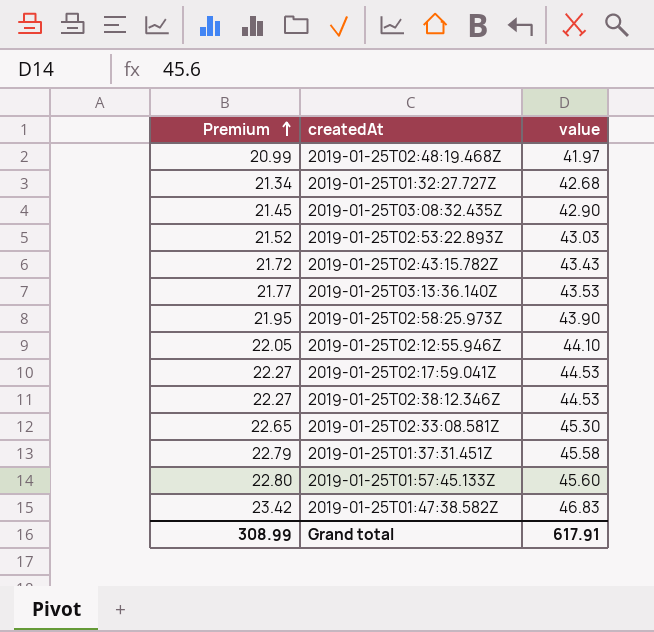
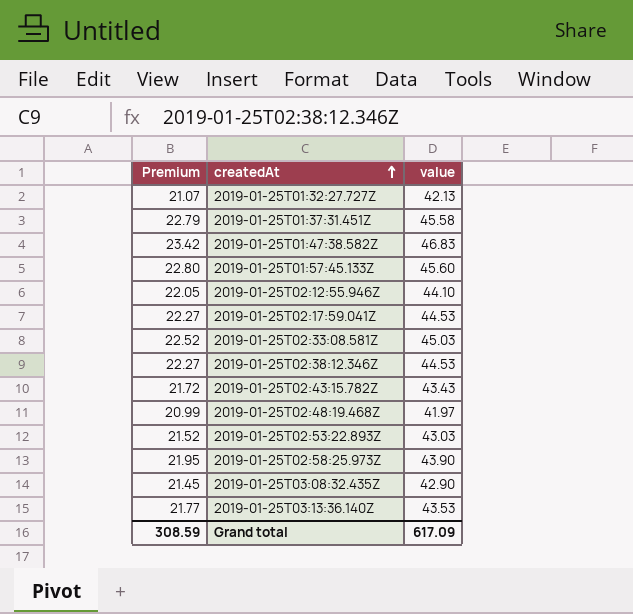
row order: Premium ascending -> createdAt ascending
2019-01-25T01:32:27.727Z | Premium: 21.34 -> 21.07
2019-01-25T01:32:27.727Z | value: 42.68 -> 42.13
2019-01-25T02:33:08.581Z | Premium: 22.65 -> 22.52
2019-01-25T02:33:08.581Z | value: 45.30 -> 45.03
Grand total | Premium: 308.99 -> 308.59
Grand total | value: 617.91 -> 617.09

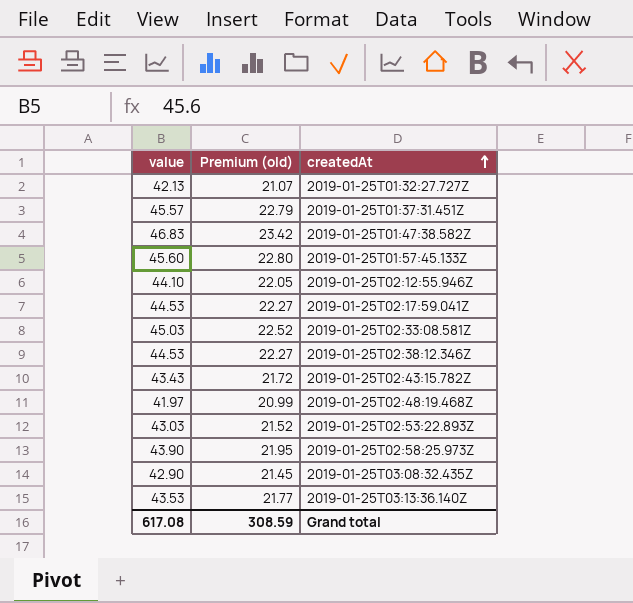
column value | position: 3 -> 1
column name: Premium -> Premium (old)
2019-01-25T01:37:31.451Z | value: 45.58 -> 45.57
Grand total | value: 617.09 -> 617.08

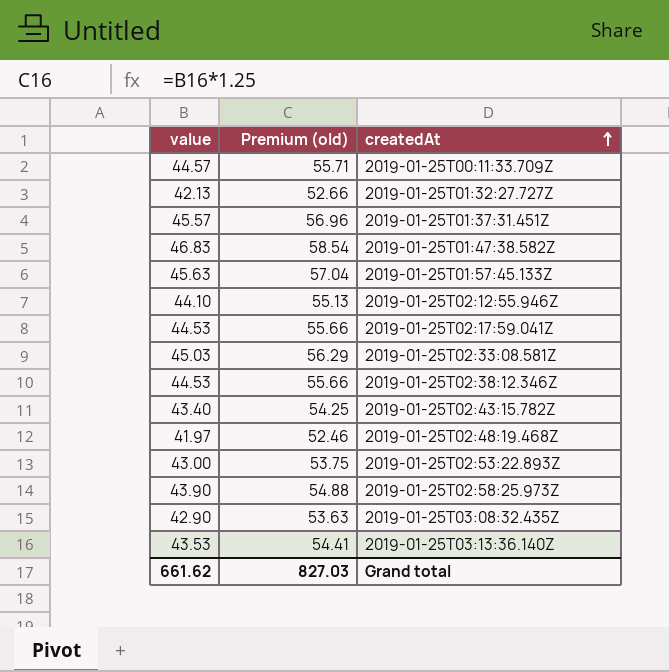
column Premium (old) | formula: [value] * 0.5 -> [value] * 1.25
row 2019-01-25T00:11:33.709Z: none -> 44.57 | 55.71
2019-01-25T01:57:45.133Z | value: 45.60 -> 45.63
2019-01-25T02:43:15.782Z | value: 43.43 -> 43.40
2019-01-25T02:53:22.893Z | value: 43.03 -> 43.00
Grand total | value: 617.08 -> 661.62
Grand total | Premium (old): 308.59 -> 827.03

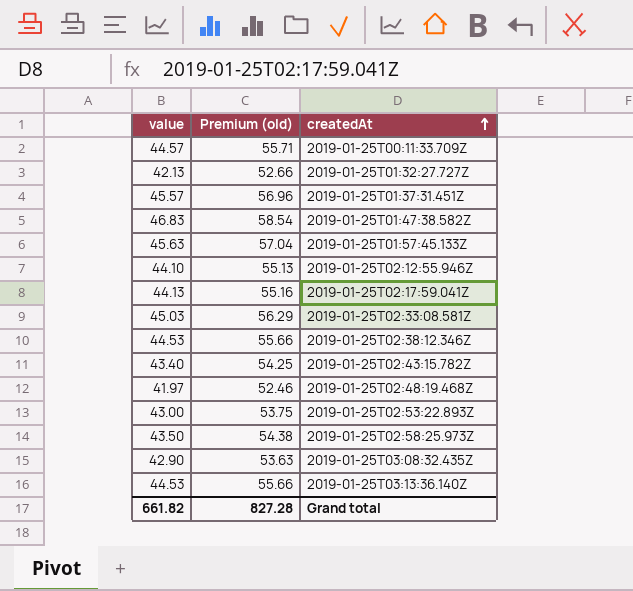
2019-01-25T02:17:59.041Z | value: 44.53 -> 44.13
2019-01-25T02:17:59.041Z | Premium (old): 55.66 -> 55.16
2019-01-25T02:58:25.973Z | value: 43.90 -> 43.50
2019-01-25T02:58:25.973Z | Premium (old): 54.88 -> 54.38
2019-01-25T03:13:36.140Z | value: 43.53 -> 44.53
2019-01-25T03:13:36.140Z | Premium (old): 54.41 -> 55.66
Grand total | value: 661.62 -> 661.82
Grand total | Premium (old): 827.03 -> 827.28

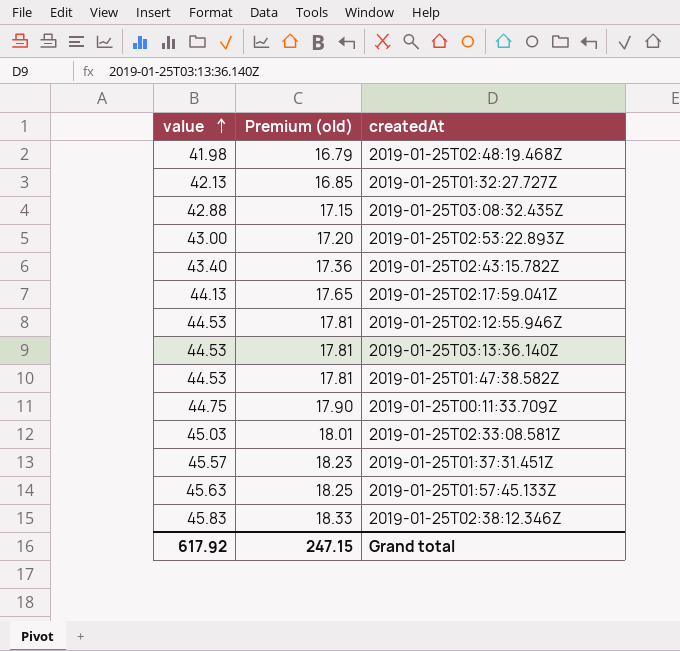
row order: createdAt ascending -> value ascending
column Premium (old) | formula: [value] * 1.25 -> [value] * 0.4
row 2019-01-25T02:58:25.973Z: 43.50 | 54.38 -> none
2019-01-25T02:48:19.468Z | value: 41.97 -> 41.98
2019-01-25T03:08:32.435Z | value: 42.90 -> 42.88
2019-01-25T02:12:55.946Z | value: 44.10 -> 44.53
2019-01-25T01:47:38.582Z | value: 46.83 -> 44.53
2019-01-25T00:11:33.709Z | value: 44.57 -> 44.75
2019-01-25T02:38:12.346Z | value: 44.53 -> 45.83
Grand total | value: 661.82 -> 617.92
Grand total | Premium (old): 827.28 -> 247.15

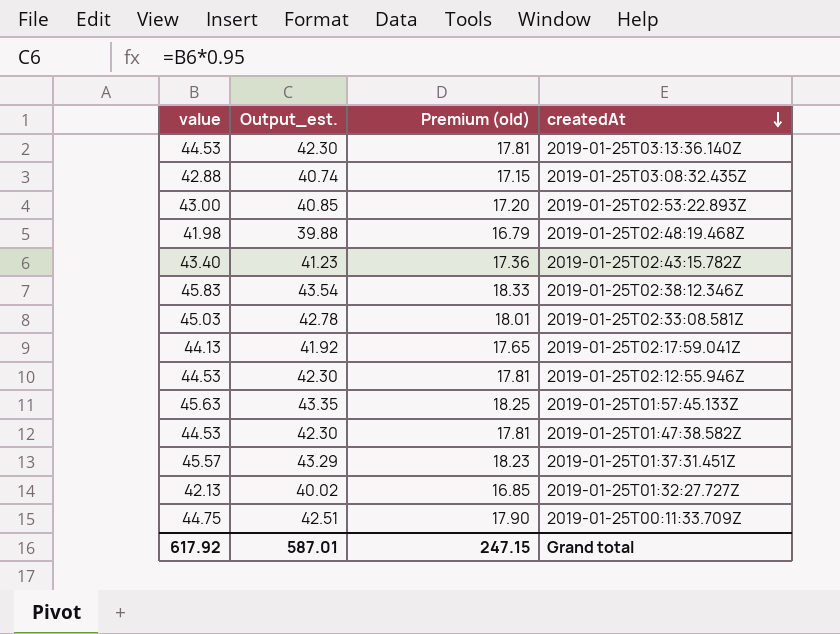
row order: value ascending -> createdAt descending
column Output_est. | formula: none -> [value] * 0.95

